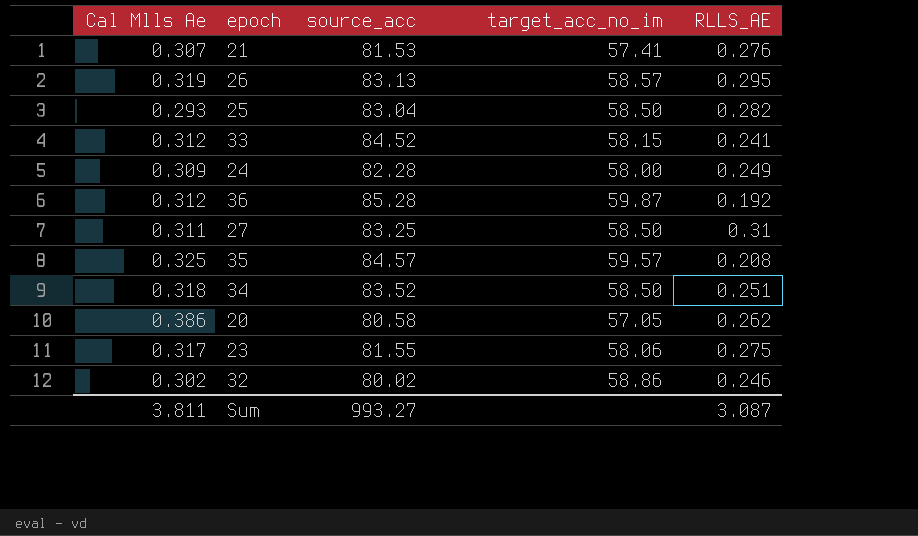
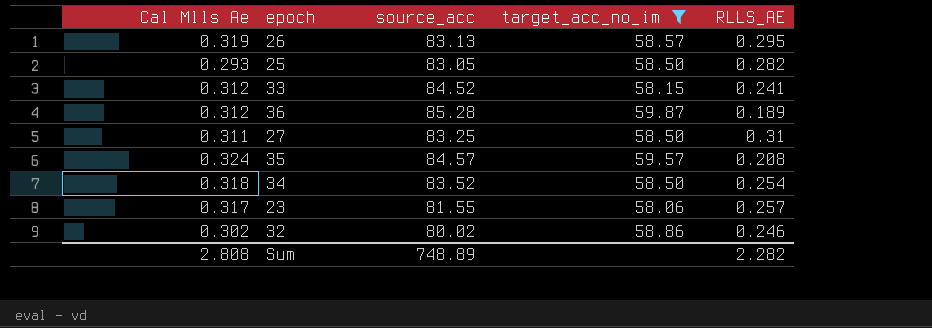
filter: none -> target_acc_no_im >= 58.06
25 | source_acc: 83.04 -> 83.05
36 | RLLS_AE: 0.192 -> 0.189
35 | Cal Mlls Ae: 0.325 -> 0.324
34 | RLLS_AE: 0.251 -> 0.254
23 | RLLS_AE: 0.275 -> 0.257
Sum | Cal Mlls Ae: 3.811 -> 2.808
Sum | source_acc: 993.27 -> 748.89
Sum | RLLS_AE: 3.087 -> 2.282

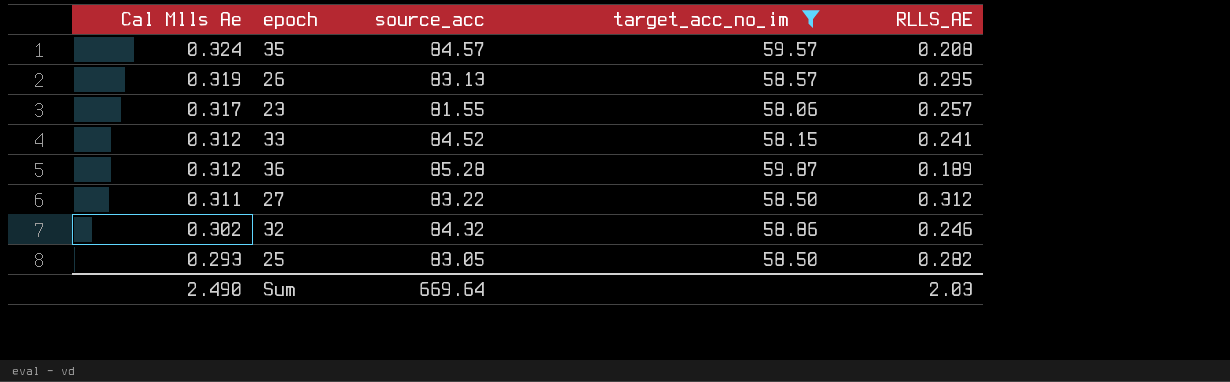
row order: none -> Cal Mlls Ae descending
row 34: 0.318 | 83.52 | 58.50 | 0.254 -> none
27 | source_acc: 83.25 -> 83.22
27 | RLLS_AE: 0.31 -> 0.312
32 | source_acc: 80.02 -> 84.32
Sum | Cal Mlls Ae: 2.808 -> 2.490
Sum | source_acc: 748.89 -> 669.64
Sum | RLLS_AE: 2.282 -> 2.03

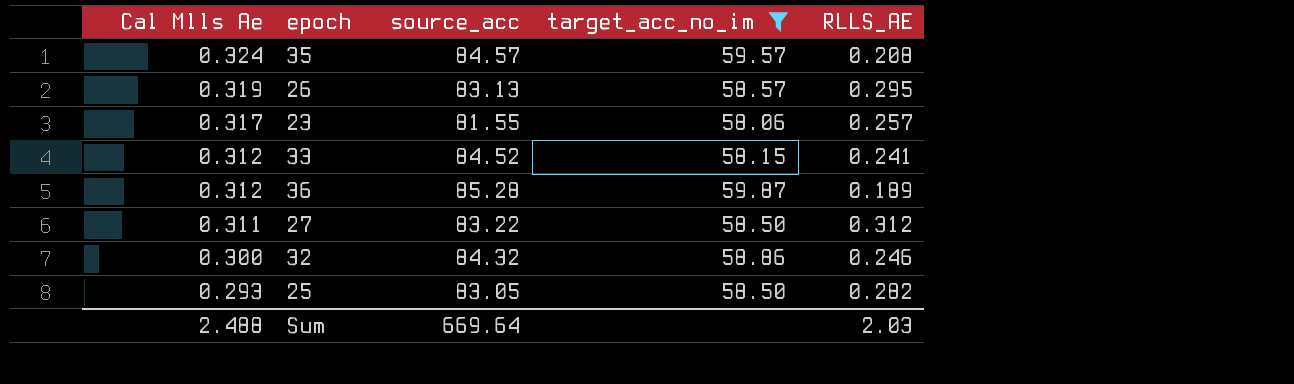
32 | Cal Mlls Ae: 0.302 -> 0.300
Sum | Cal Mlls Ae: 2.490 -> 2.488

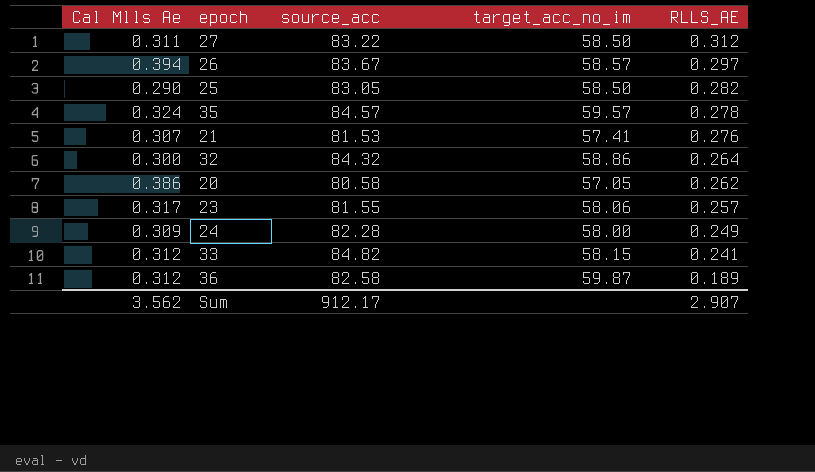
filter: target_acc_no_im >= 58.06 -> none
row order: Cal Mlls Ae descending -> RLLS_AE descending
26 | Cal Mlls Ae: 0.319 -> 0.394
26 | source_acc: 83.13 -> 83.67
26 | RLLS_AE: 0.295 -> 0.297
25 | Cal Mlls Ae: 0.293 -> 0.290
35 | RLLS_AE: 0.208 -> 0.278
32 | RLLS_AE: 0.246 -> 0.264
33 | source_acc: 84.52 -> 84.82
36 | source_acc: 85.28 -> 82.58
Sum | Cal Mlls Ae: 2.488 -> 3.562
Sum | source_acc: 669.64 -> 912.17
Sum | RLLS_AE: 2.03 -> 2.907

